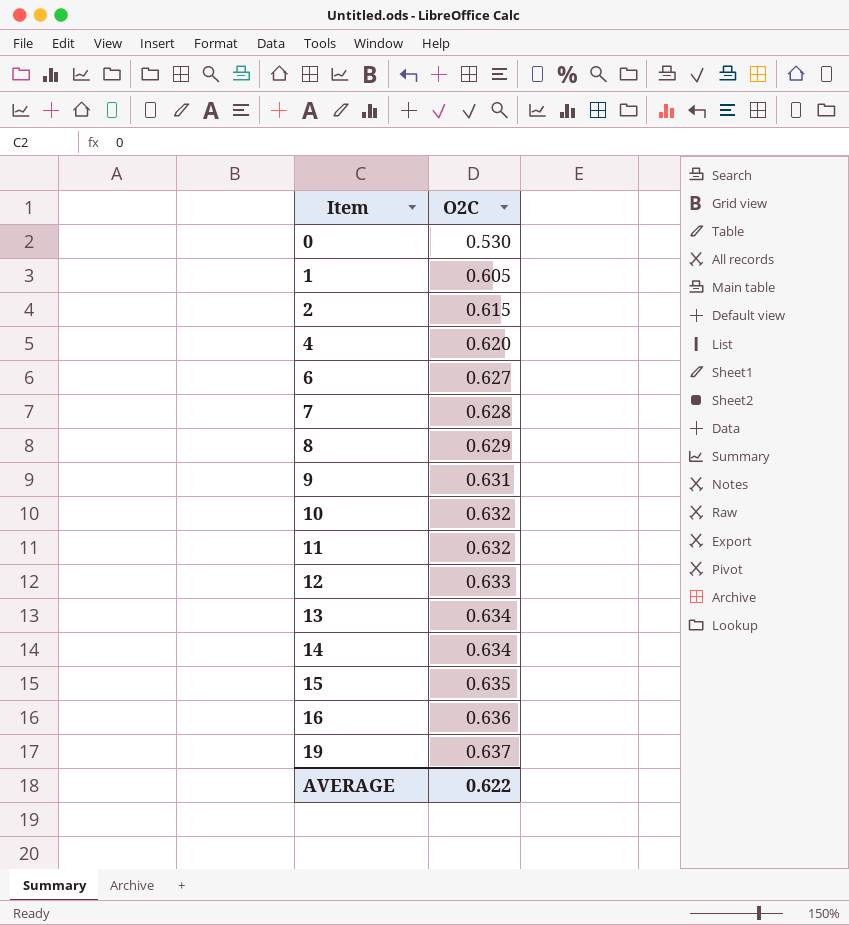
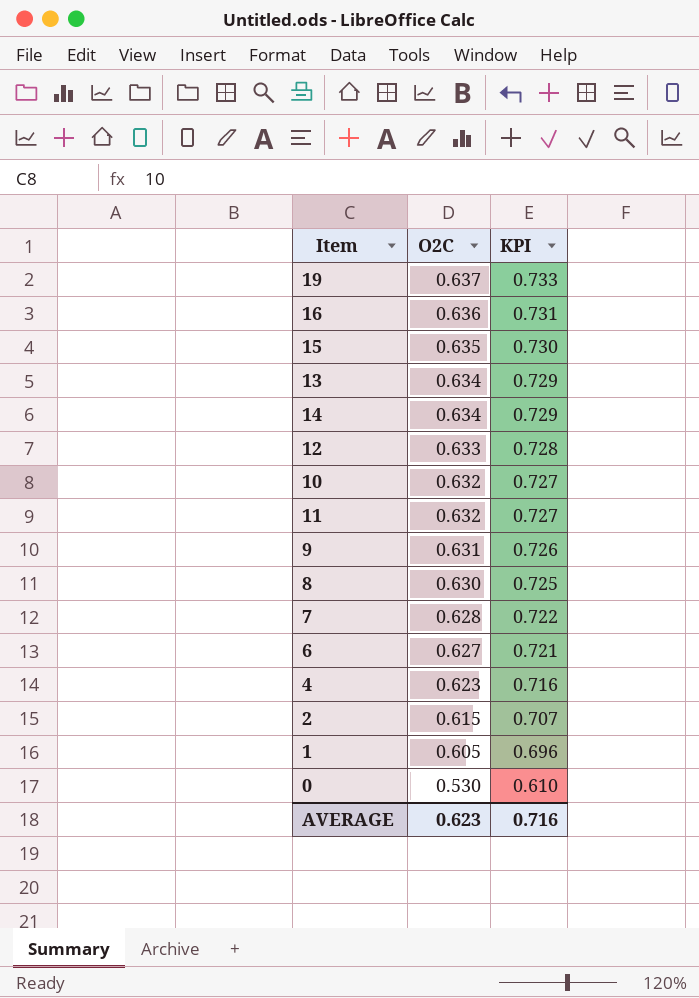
row order: Item ascending -> O2C descending
column KPI | formula: none -> [O2C] * 1.15
8 | O2C: 0.629 -> 0.630
4 | O2C: 0.620 -> 0.623
AVERAGE | O2C: 0.622 -> 0.623

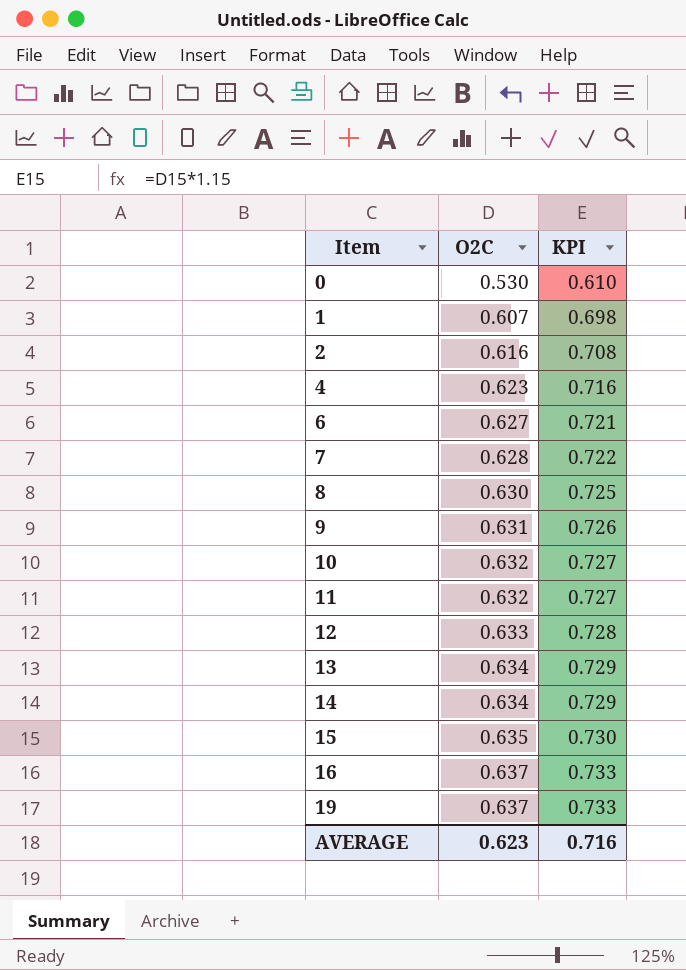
row order: O2C descending -> Item ascending
1 | O2C: 0.605 -> 0.607
1 | KPI: 0.696 -> 0.698
2 | O2C: 0.615 -> 0.616
2 | KPI: 0.707 -> 0.708
16 | O2C: 0.636 -> 0.637
16 | KPI: 0.731 -> 0.733

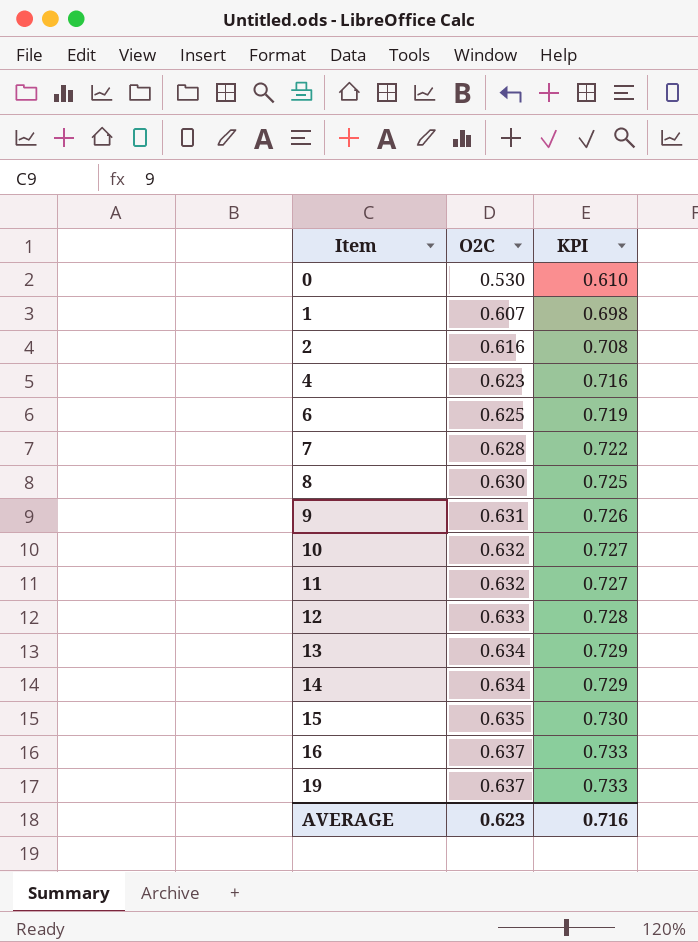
6 | O2C: 0.627 -> 0.625
6 | KPI: 0.721 -> 0.719

